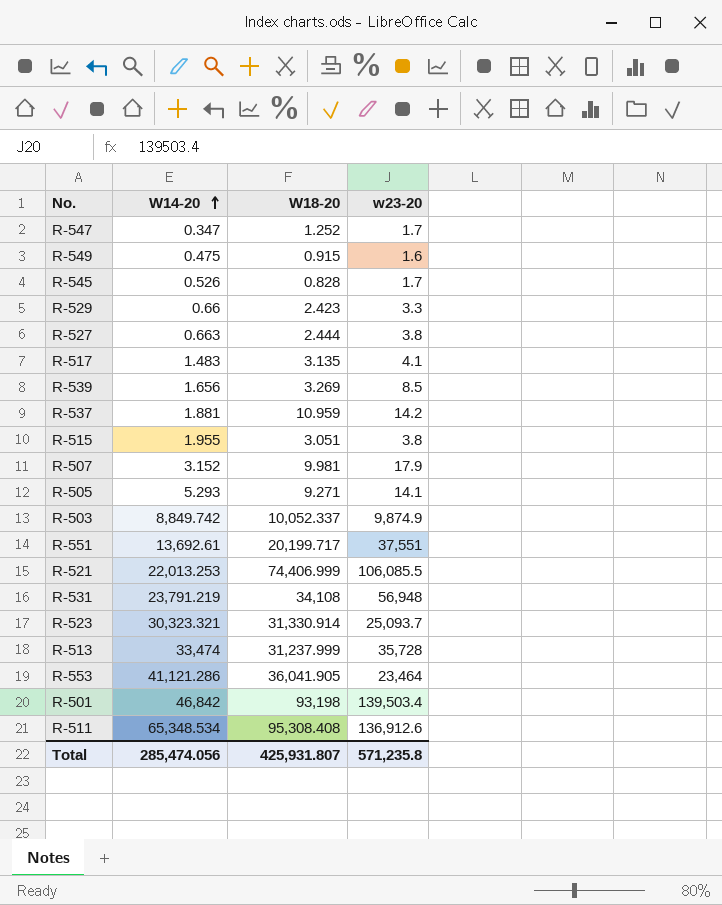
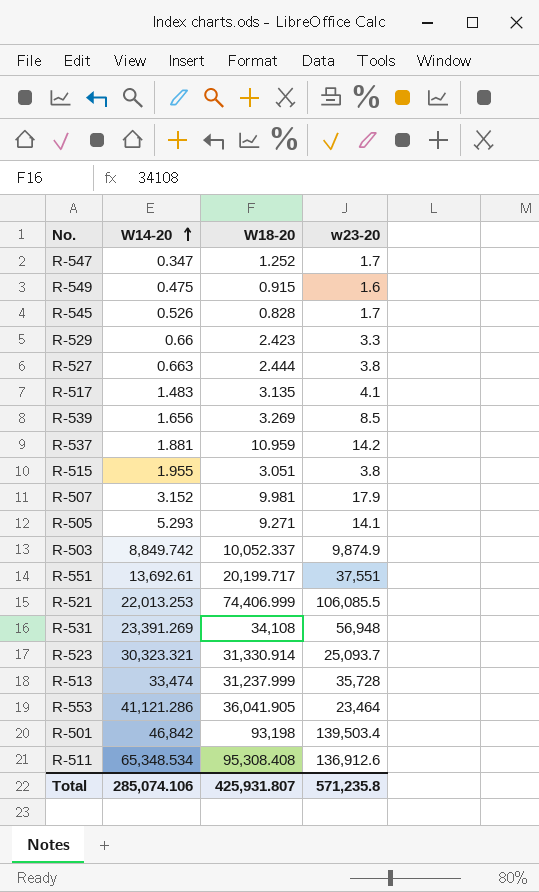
R-531 | W14-20: 23,791.219 -> 23,391.269
Total | W14-20: 285,474.056 -> 285,074.106

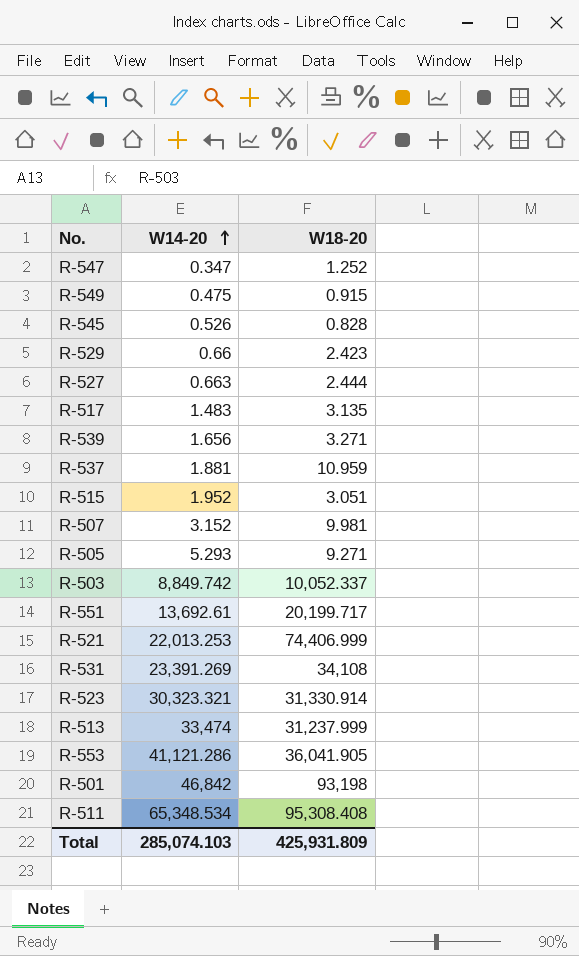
column w23-20 | position: 4 -> none
R-539 | W18-20: 3.269 -> 3.271
R-515 | W14-20: 1.955 -> 1.952
Total | W14-20: 285,074.106 -> 285,074.103
Total | W18-20: 425,931.807 -> 425,931.809

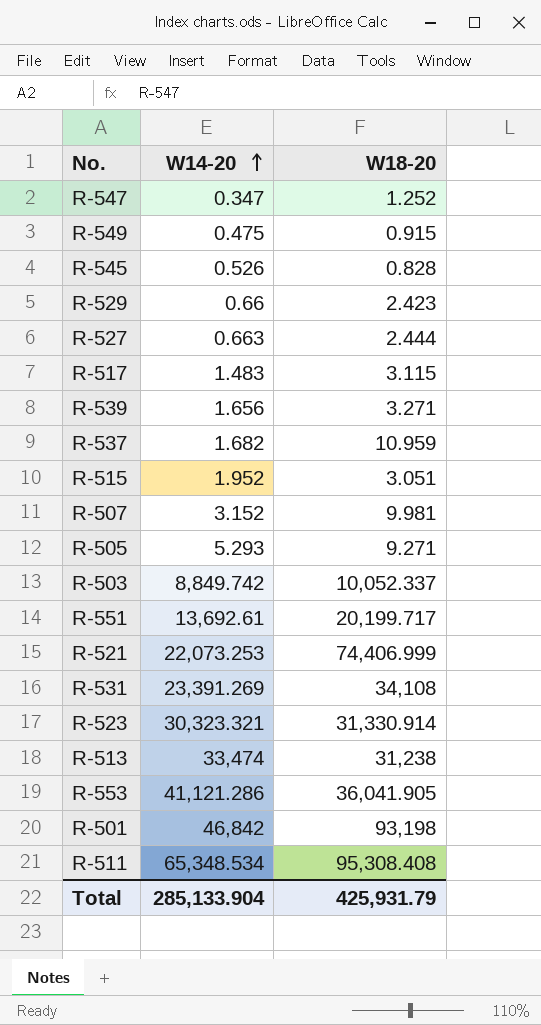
R-517 | W18-20: 3.135 -> 3.115
R-537 | W14-20: 1.881 -> 1.682
R-521 | W14-20: 22,013.253 -> 22,073.253
R-513 | W18-20: 31,237.999 -> 31,238
Total | W14-20: 285,074.103 -> 285,133.904
Total | W18-20: 425,931.809 -> 425,931.79

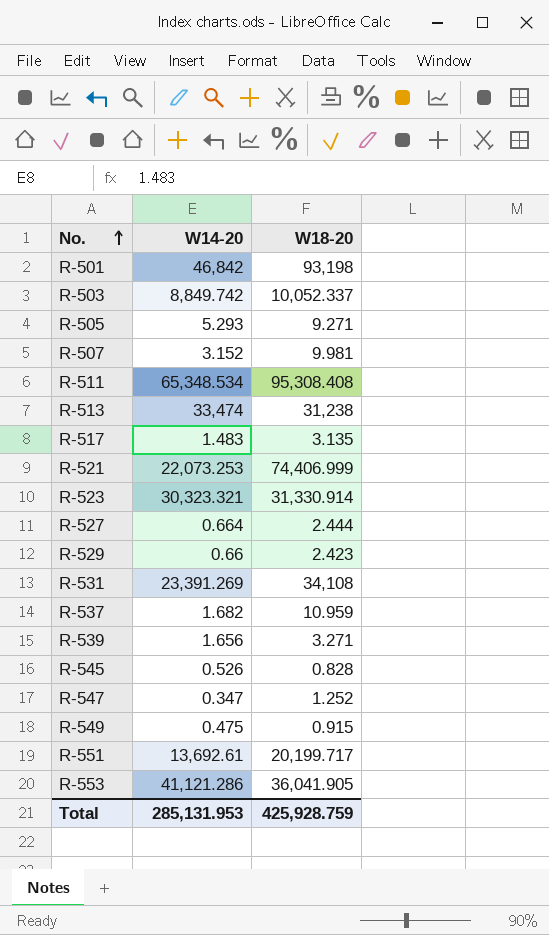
row order: W14-20 ascending -> No. ascending
row R-515: 1.952 | 3.051 -> none
R-517 | W18-20: 3.115 -> 3.135
R-527 | W14-20: 0.663 -> 0.664
Total | W14-20: 285,133.904 -> 285,131.953
Total | W18-20: 425,931.79 -> 425,928.759

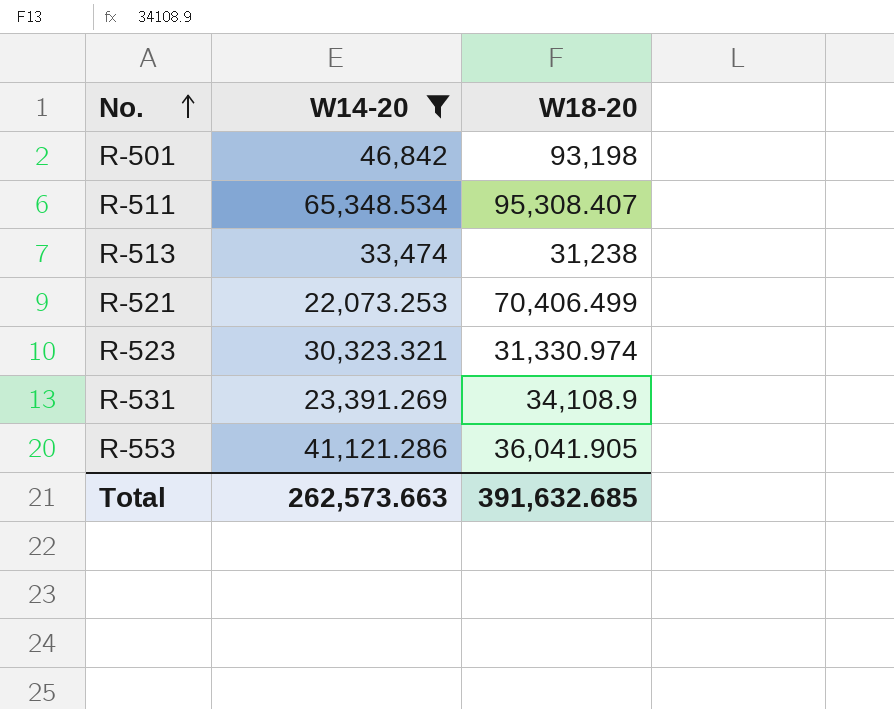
filter: none -> W14-20 >= 22,073.253
R-511 | W18-20: 95,308.408 -> 95,308.407
R-521 | W18-20: 74,406.999 -> 70,406.499
R-523 | W18-20: 31,330.914 -> 31,330.974
R-531 | W18-20: 34,108 -> 34,108.9
Total | W14-20: 285,131.953 -> 262,573.663
Total | W18-20: 425,928.759 -> 391,632.685

